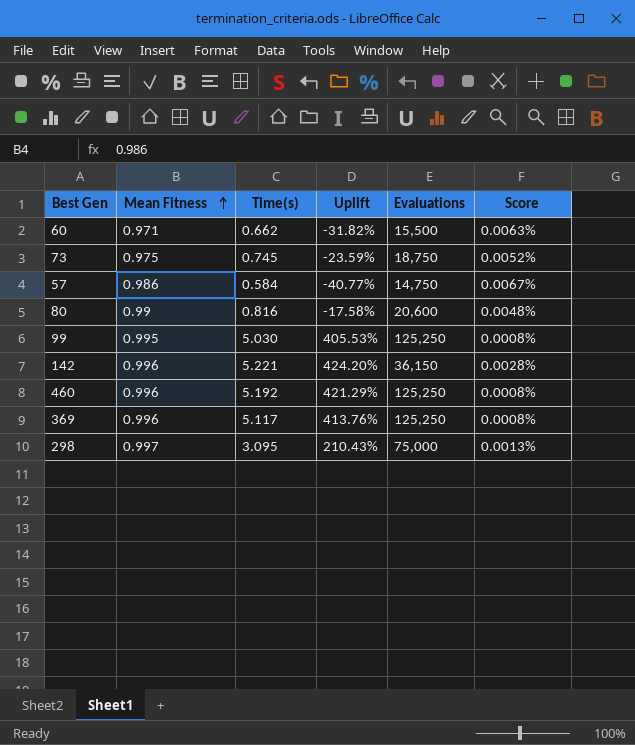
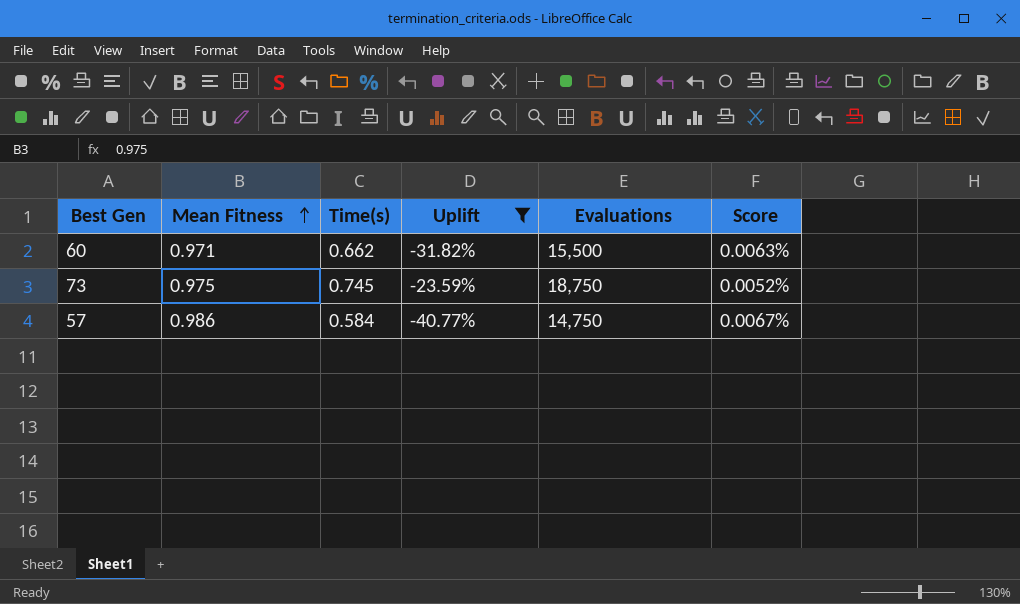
filter: none -> Uplift <= -23.59%

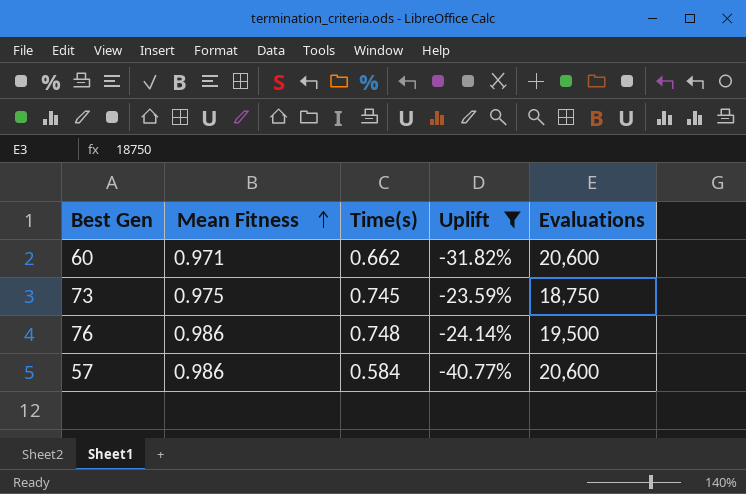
column Score | formula: [Mean Fitness] / [Evaluations] -> none
60 | Evaluations: 15,500 -> 20,600
row 76: none -> 0.986 | 0.748 | -24.14% | 19,500
57 | Evaluations: 14,750 -> 20,600

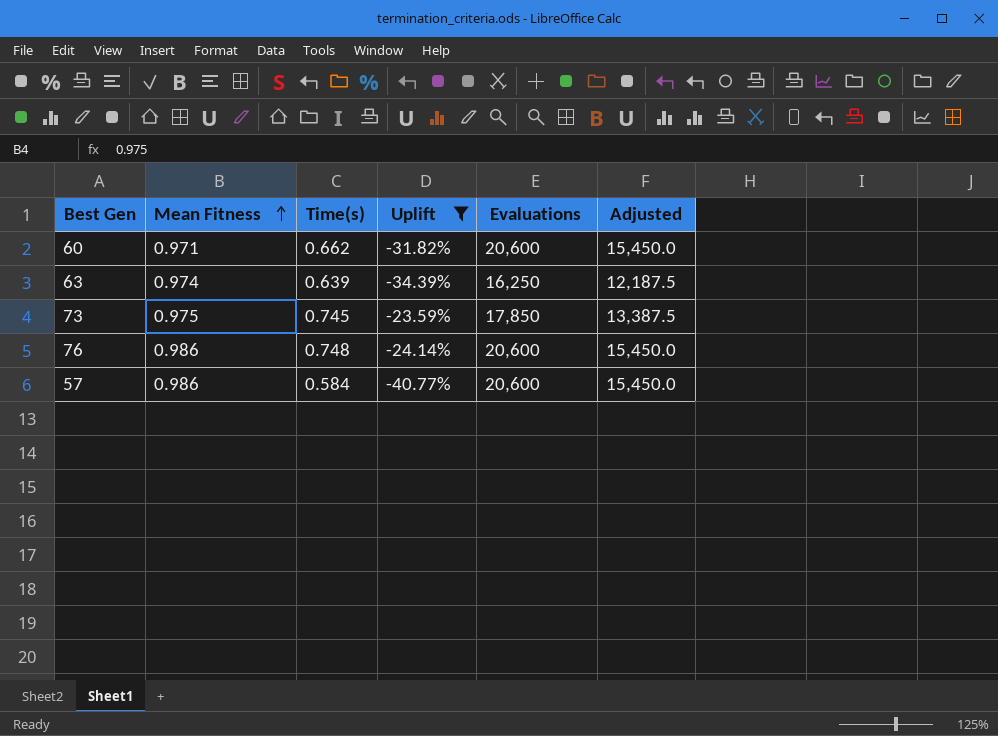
column Adjusted | formula: none -> [Evaluations] * 0.75
row 63: none -> 0.974 | 0.639 | -34.39% | 16,250 | 12,187.5
73 | Evaluations: 18,750 -> 17,850
76 | Evaluations: 19,500 -> 20,600

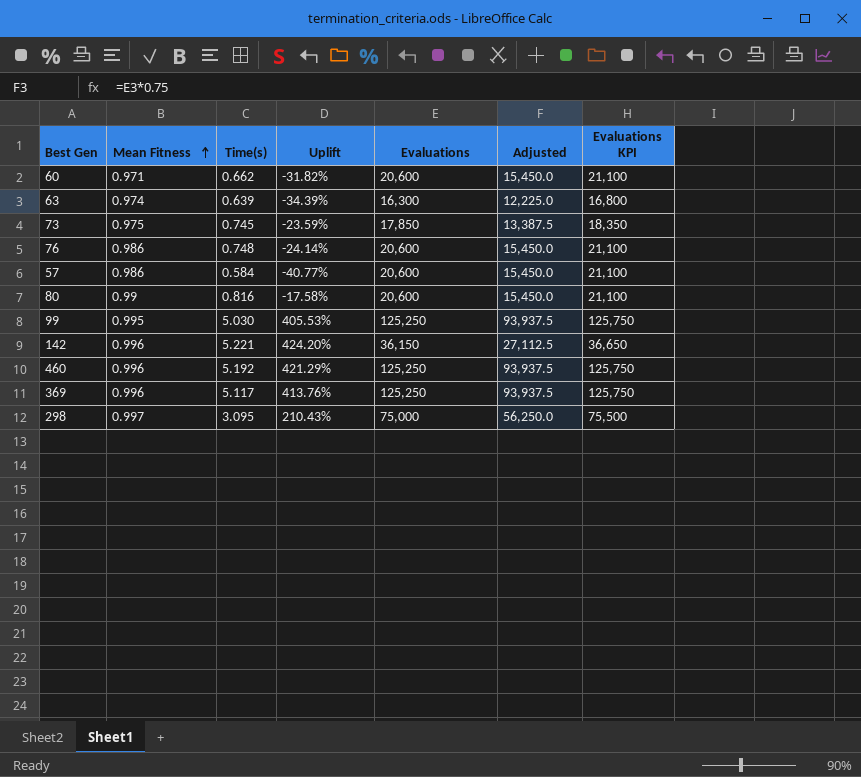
filter: Uplift <= -23.59% -> none
column Evaluations KPI | formula: none -> [Evaluations] + 500
63 | Evaluations: 16,250 -> 16,300
63 | Adjusted: 12,187.5 -> 12,225.0

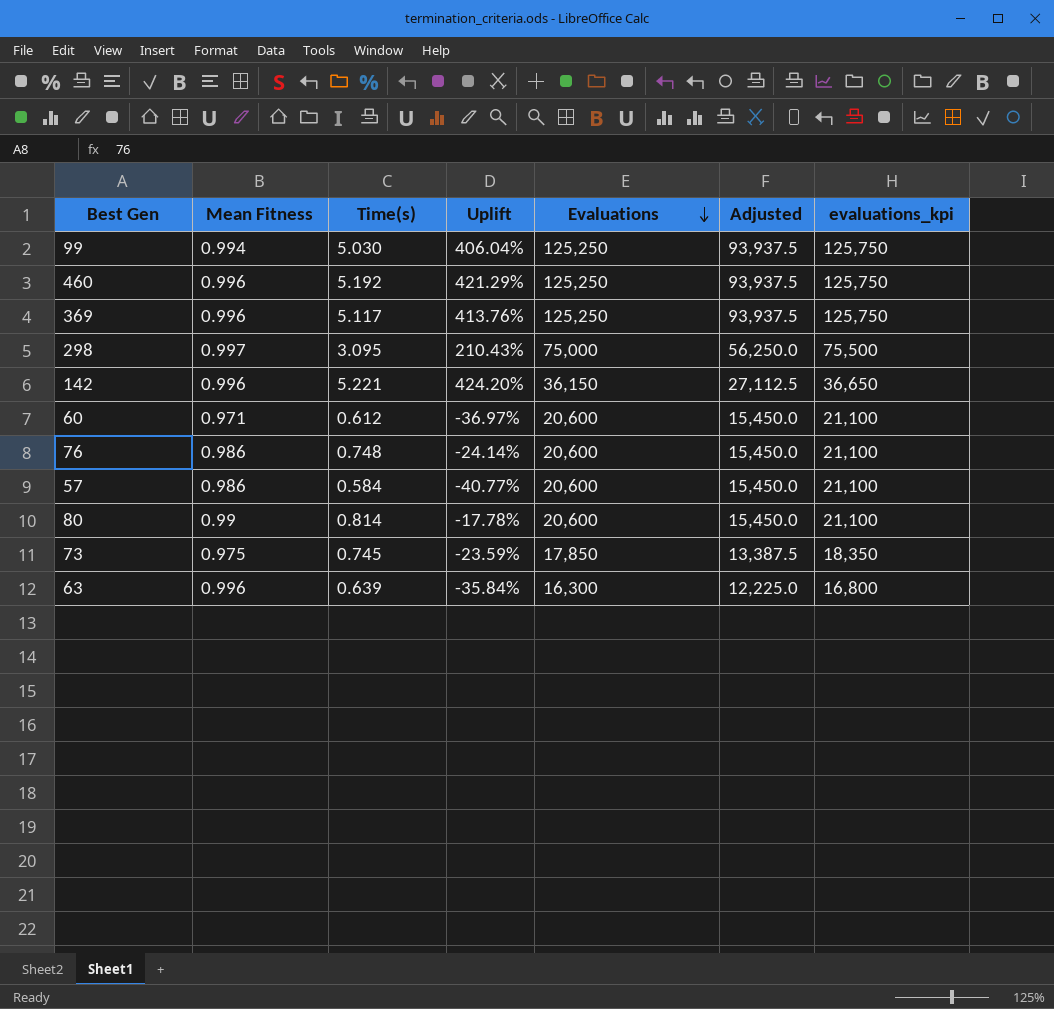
row order: Mean Fitness ascending -> Evaluations descending
column name: Evaluations KPI -> evaluations_kpi
99 | Mean Fitness: 0.995 -> 0.994
99 | Uplift: 405.53% -> 406.04%
60 | Time(s): 0.662 -> 0.612
60 | Uplift: -31.82% -> -36.97%
80 | Time(s): 0.816 -> 0.814
80 | Uplift: -17.58% -> -17.78%
63 | Mean Fitness: 0.974 -> 0.996
63 | Uplift: -34.39% -> -35.84%

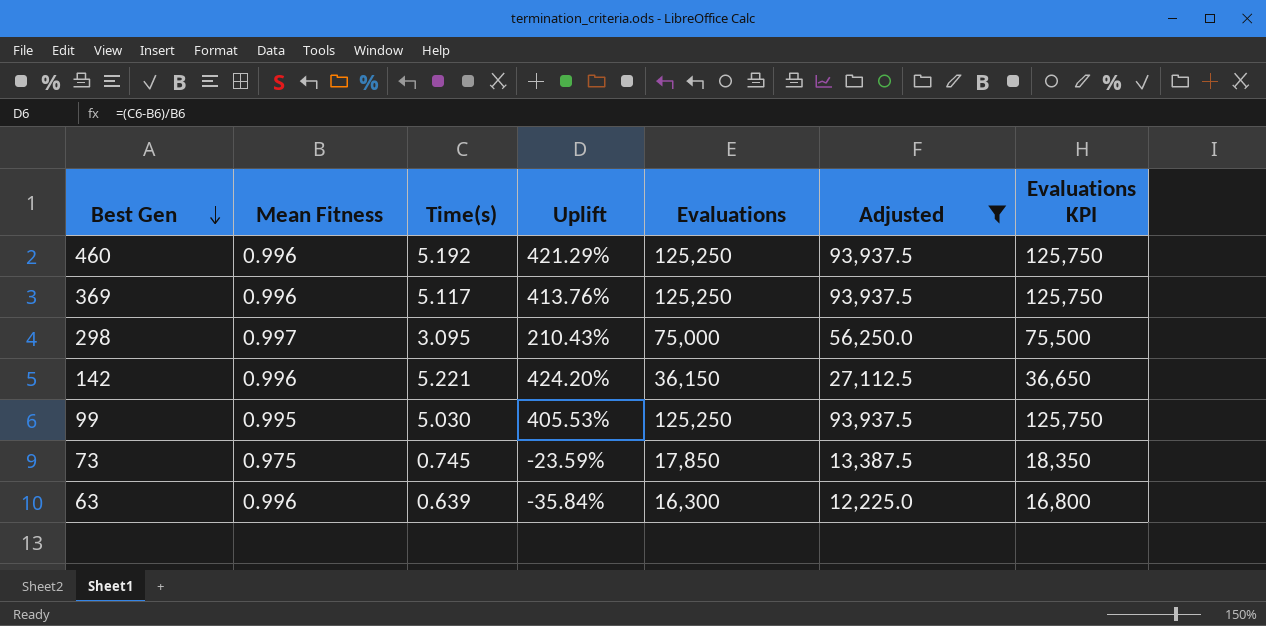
filter: none -> Adjusted != 15,450.0
row order: Evaluations descending -> Best Gen descending
column name: evaluations_kpi -> Evaluations KPI
99 | Mean Fitness: 0.994 -> 0.995
99 | Uplift: 406.04% -> 405.53%

